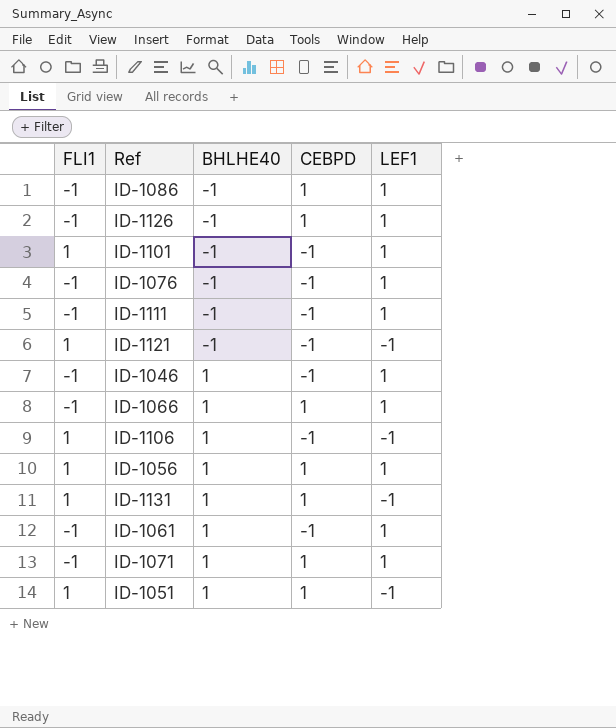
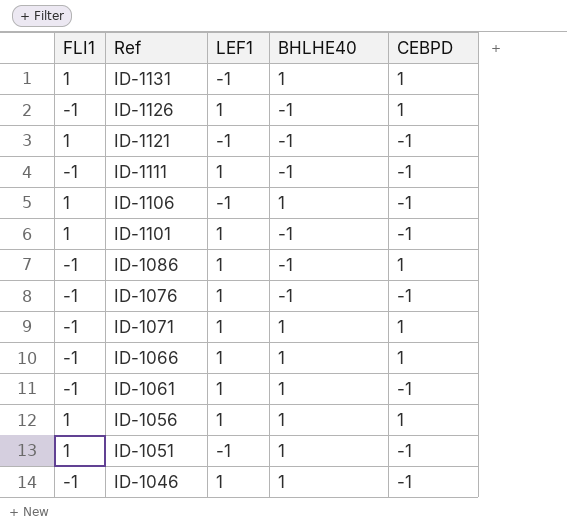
row order: BHLHE40 ascending -> Ref descending
column LEF1 | position: 5 -> 3
ID-1051 | CEBPD: 1 -> -1

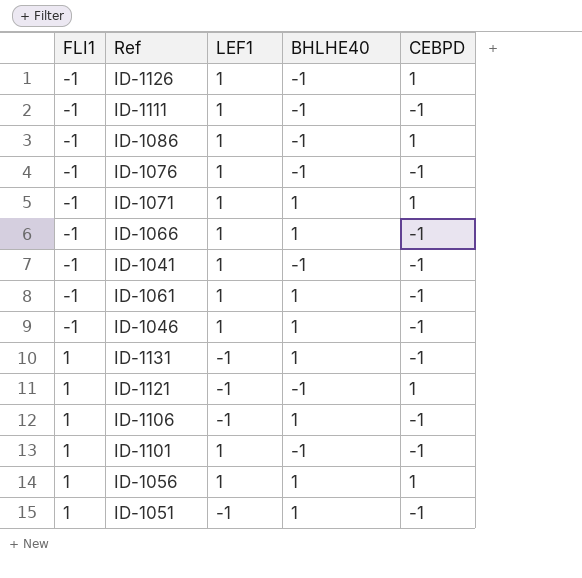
row order: Ref descending -> FLI1 ascending
ID-1066 | CEBPD: 1 -> -1
row ID-1041: none -> -1 | 1 | -1 | -1
ID-1131 | CEBPD: 1 -> -1
ID-1121 | CEBPD: -1 -> 1

